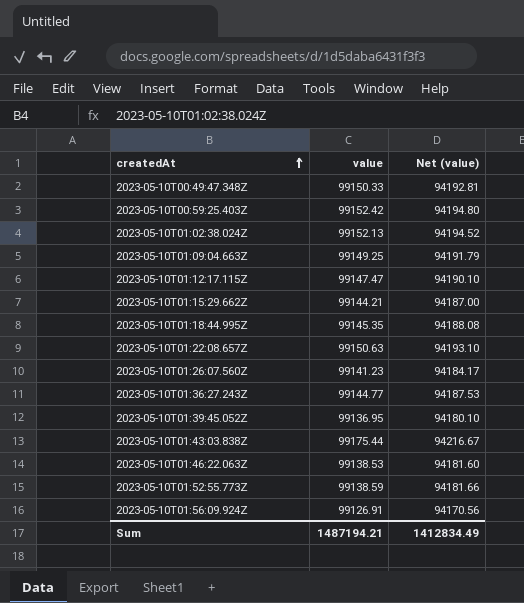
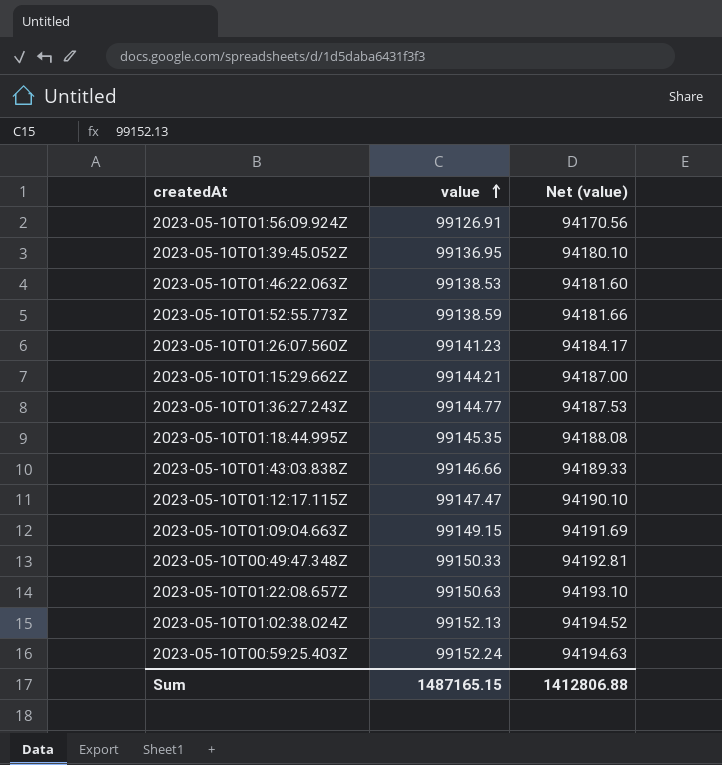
row order: createdAt ascending -> value ascending
2023-05-10T01:43:03.838Z | value: 99175.44 -> 99146.66
2023-05-10T01:43:03.838Z | Net (value): 94216.67 -> 94189.33
2023-05-10T01:09:04.663Z | value: 99149.25 -> 99149.15
2023-05-10T01:09:04.663Z | Net (value): 94191.79 -> 94191.69
2023-05-10T00:59:25.403Z | value: 99152.42 -> 99152.24
2023-05-10T00:59:25.403Z | Net (value): 94194.80 -> 94194.63
Sum | value: 1487194.21 -> 1487165.15
Sum | Net (value): 1412834.49 -> 1412806.88

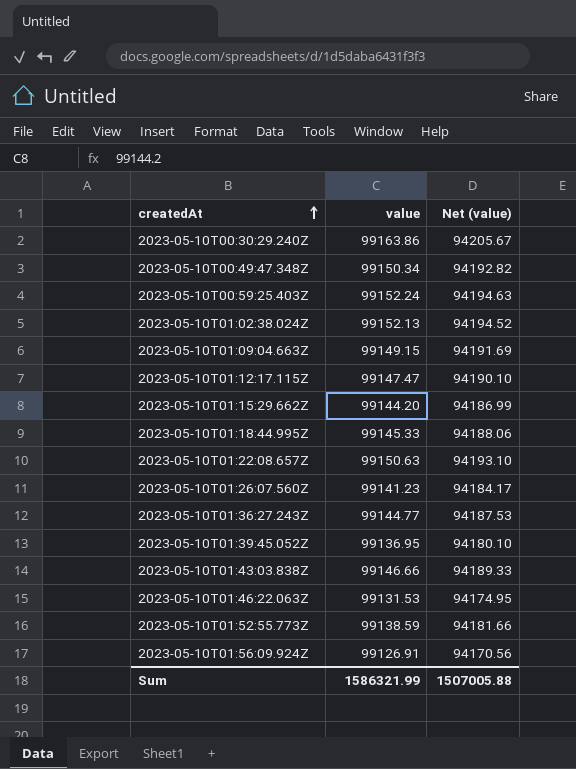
row order: value ascending -> createdAt ascending
row 2023-05-10T00:30:29.240Z: none -> 99163.86 | 94205.67
2023-05-10T00:49:47.348Z | value: 99150.33 -> 99150.34
2023-05-10T00:49:47.348Z | Net (value): 94192.81 -> 94192.82
2023-05-10T01:15:29.662Z | value: 99144.21 -> 99144.20
2023-05-10T01:15:29.662Z | Net (value): 94187.00 -> 94186.99
2023-05-10T01:18:44.995Z | value: 99145.35 -> 99145.33
2023-05-10T01:18:44.995Z | Net (value): 94188.08 -> 94188.06
2023-05-10T01:46:22.063Z | value: 99138.53 -> 99131.53
2023-05-10T01:46:22.063Z | Net (value): 94181.60 -> 94174.95
Sum | value: 1487165.15 -> 1586321.99
Sum | Net (value): 1412806.88 -> 1507005.88

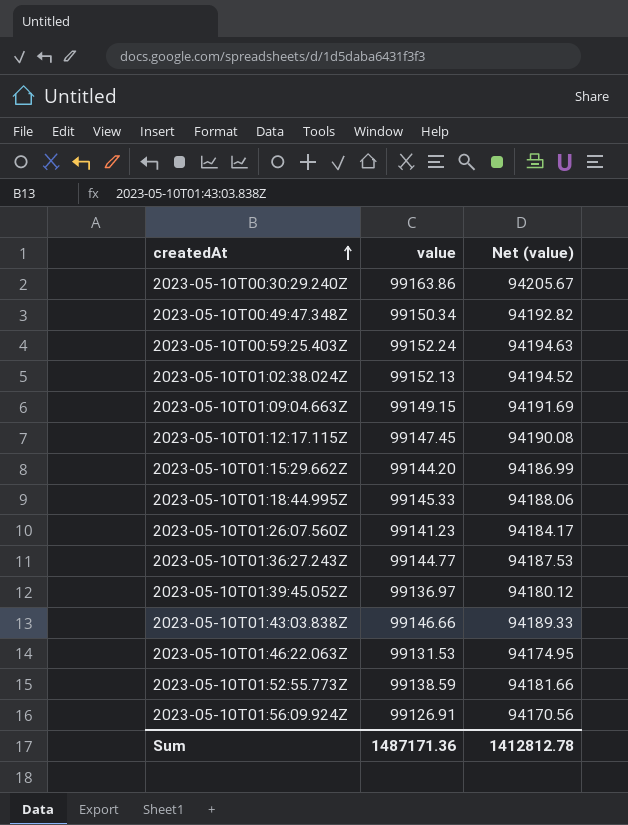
row 2023-05-10T01:22:08.657Z: 99150.63 | 94193.10 -> none
2023-05-10T01:12:17.115Z | value: 99147.47 -> 99147.45
2023-05-10T01:12:17.115Z | Net (value): 94190.10 -> 94190.08
2023-05-10T01:39:45.052Z | value: 99136.95 -> 99136.97
2023-05-10T01:39:45.052Z | Net (value): 94180.10 -> 94180.12
Sum | value: 1586321.99 -> 1487171.36
Sum | Net (value): 1507005.88 -> 1412812.78

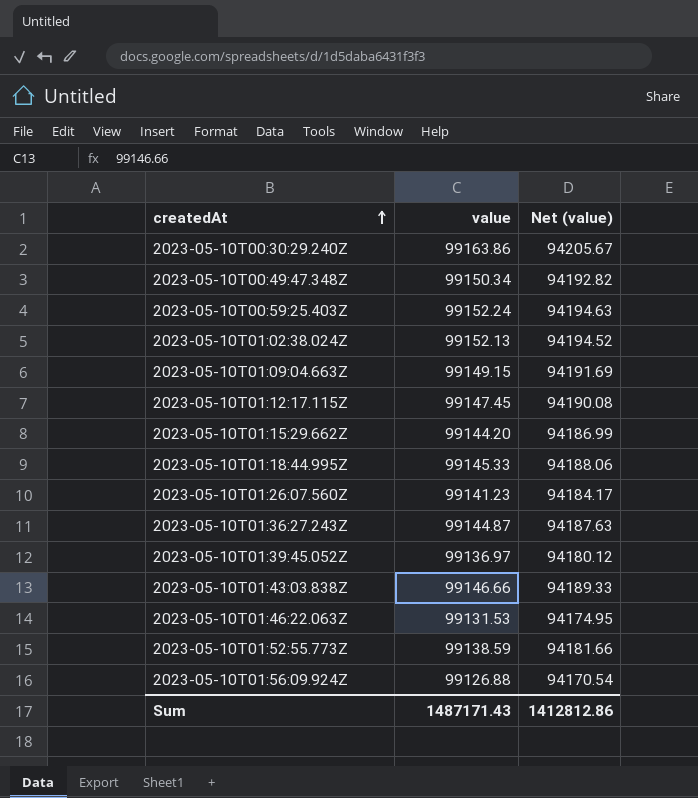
2023-05-10T01:36:27.243Z | value: 99144.77 -> 99144.87
2023-05-10T01:36:27.243Z | Net (value): 94187.53 -> 94187.63
2023-05-10T01:56:09.924Z | value: 99126.91 -> 99126.88
2023-05-10T01:56:09.924Z | Net (value): 94170.56 -> 94170.54
Sum | value: 1487171.36 -> 1487171.43
Sum | Net (value): 1412812.78 -> 1412812.86

